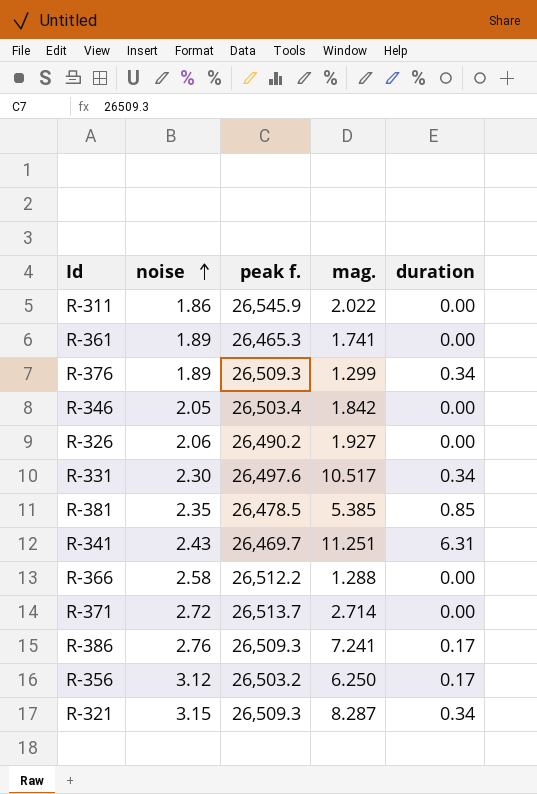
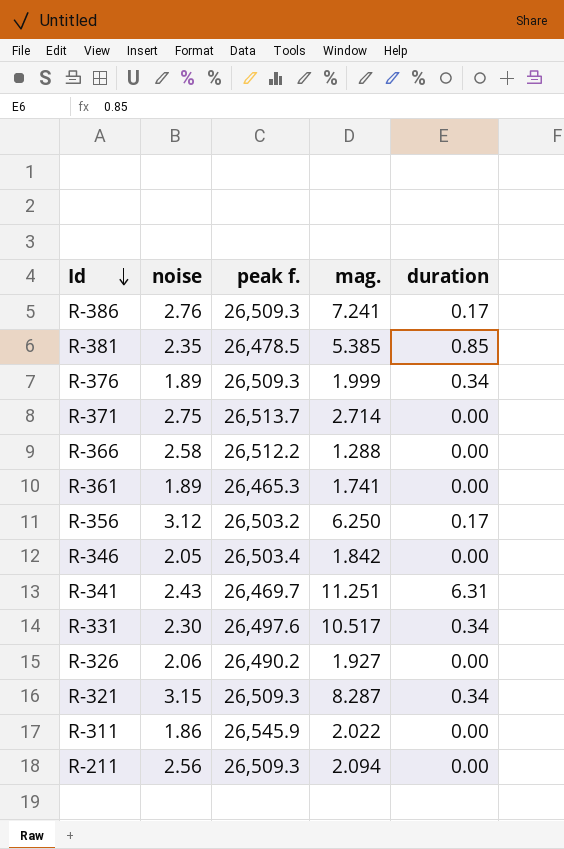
row order: noise ascending -> Id descending
R-376 | mag.: 1.299 -> 1.999
R-371 | noise: 2.72 -> 2.75
row R-211: none -> 2.56 | 26,509.3 | 2.094 | 0.00

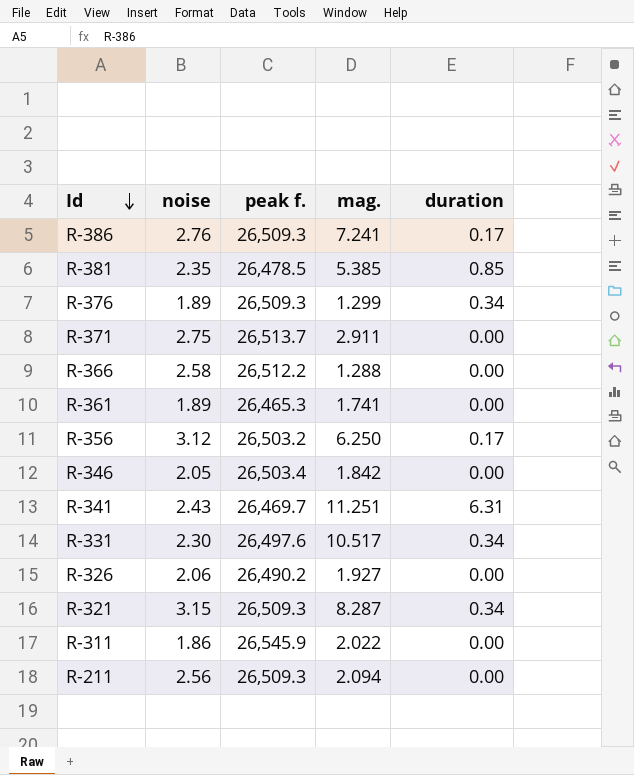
R-376 | mag.: 1.999 -> 1.299
R-371 | mag.: 2.714 -> 2.911

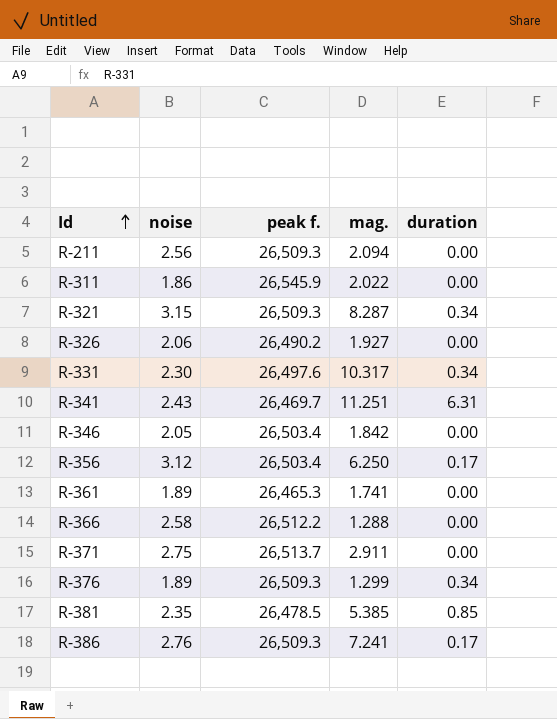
row order: Id descending -> Id ascending
R-331 | mag.: 10.517 -> 10.317
R-356 | peak f.: 26,503.2 -> 26,503.4

